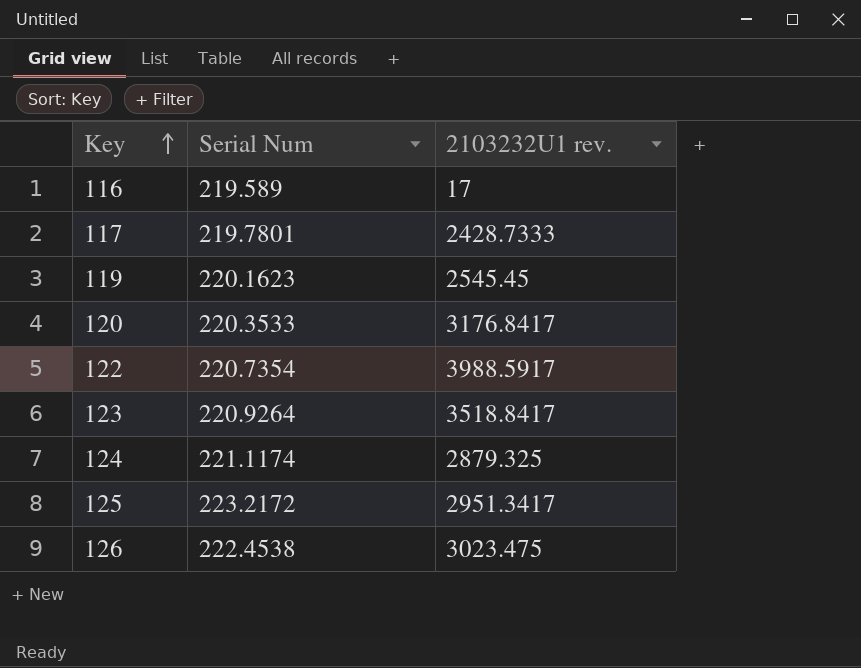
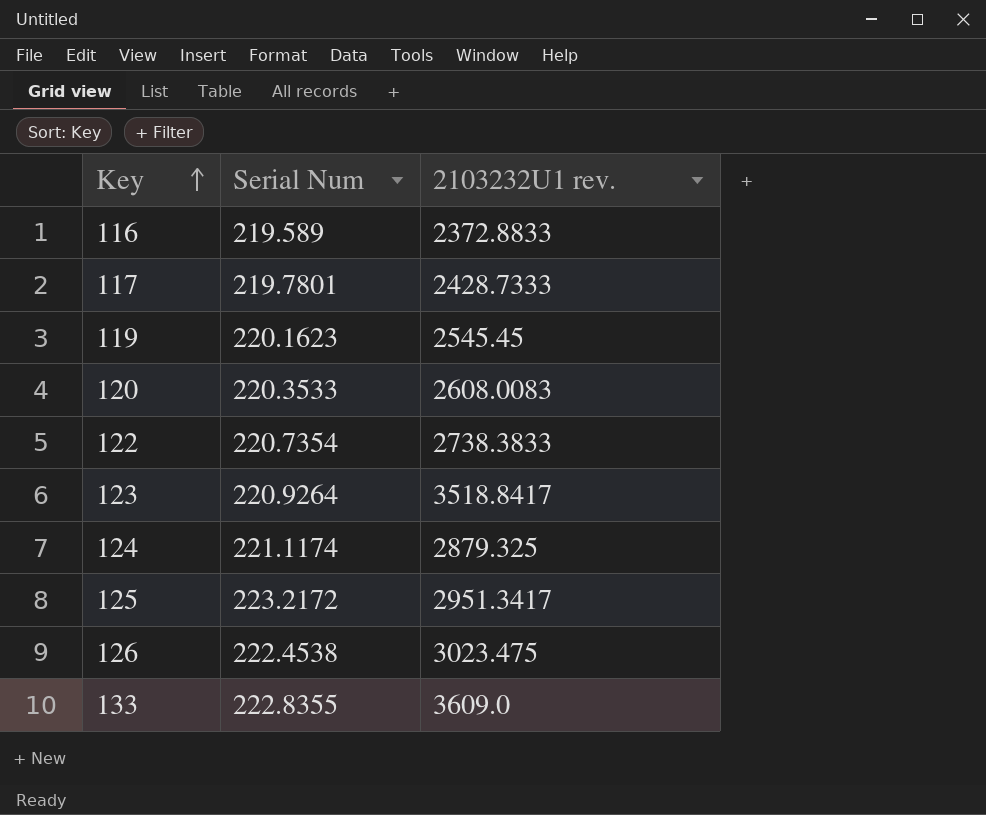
116 | 2103232U1 rev.: 17 -> 2372.8833
120 | 2103232U1 rev.: 3176.8417 -> 2608.0083
122 | 2103232U1 rev.: 3988.5917 -> 2738.3833
row 133: none -> 222.8355 | 3609.0

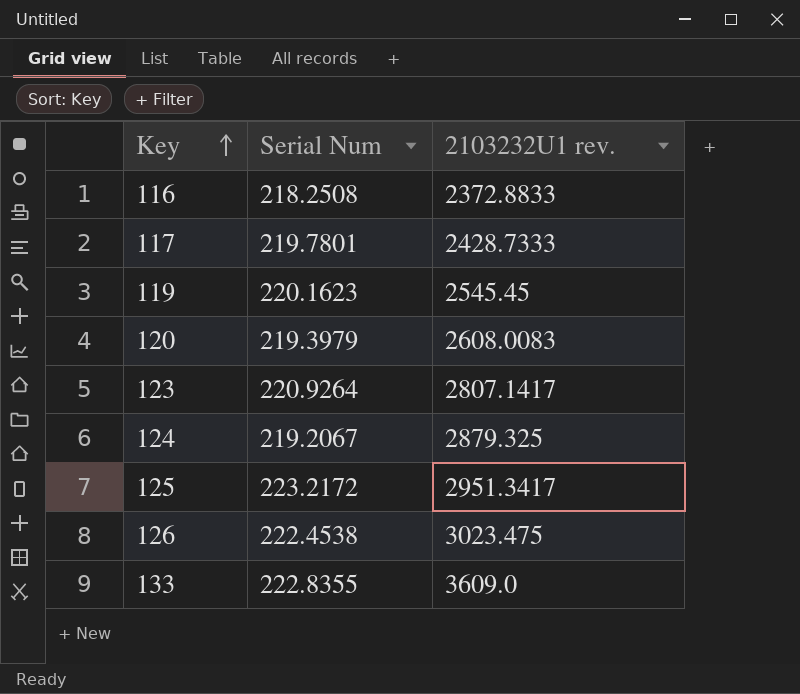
row 122: 220.7354 | 2738.3833 -> none
116 | Serial Num: 219.589 -> 218.2508
120 | Serial Num: 220.3533 -> 219.3979
123 | 2103232U1 rev.: 3518.8417 -> 2807.1417
124 | Serial Num: 221.1174 -> 219.2067

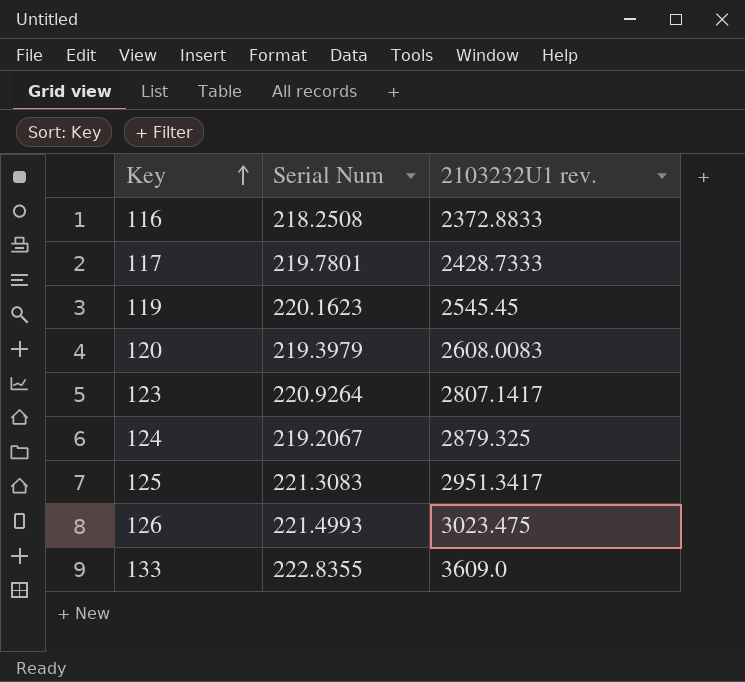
125 | Serial Num: 223.2172 -> 221.3083
126 | Serial Num: 222.4538 -> 221.4993

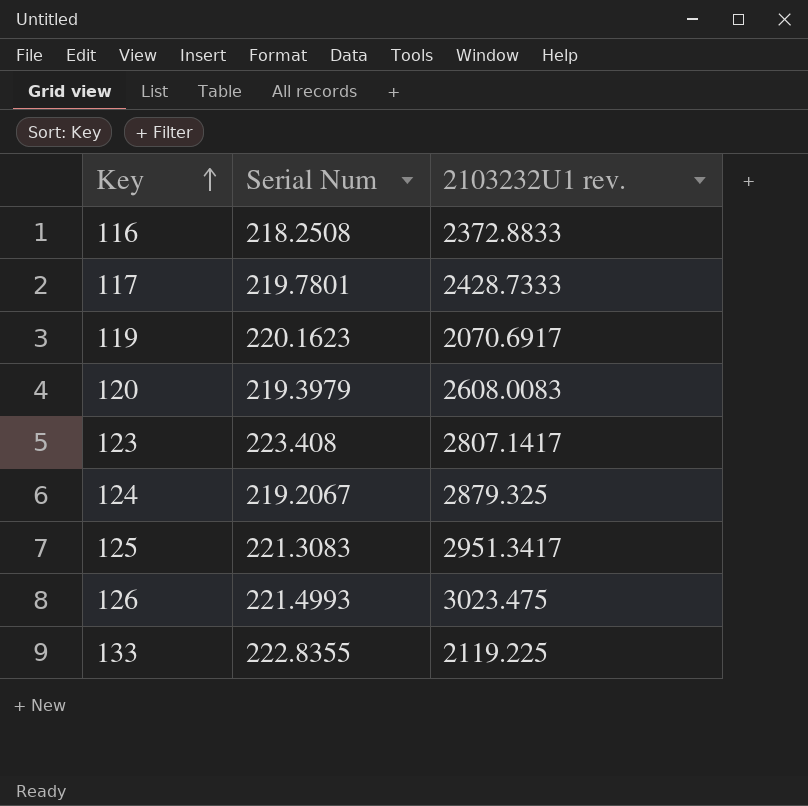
119 | 2103232U1 rev.: 2545.45 -> 2070.6917
123 | Serial Num: 220.9264 -> 223.408
133 | 2103232U1 rev.: 3609.0 -> 2119.225

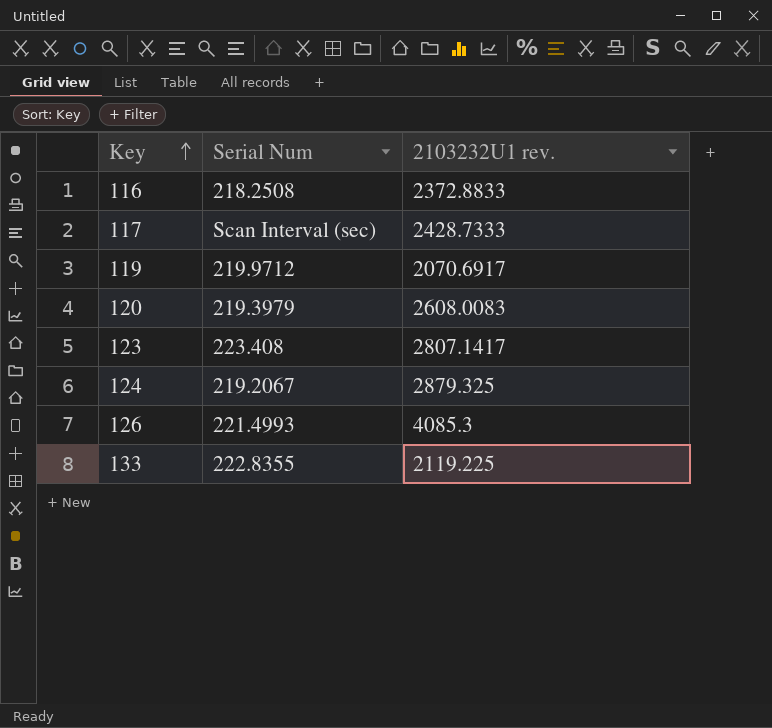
row 125: 221.3083 | 2951.3417 -> none
117 | Serial Num: 219.7801 -> Scan Interval (sec)
119 | Serial Num: 220.1623 -> 219.9712
126 | 2103232U1 rev.: 3023.475 -> 4085.3

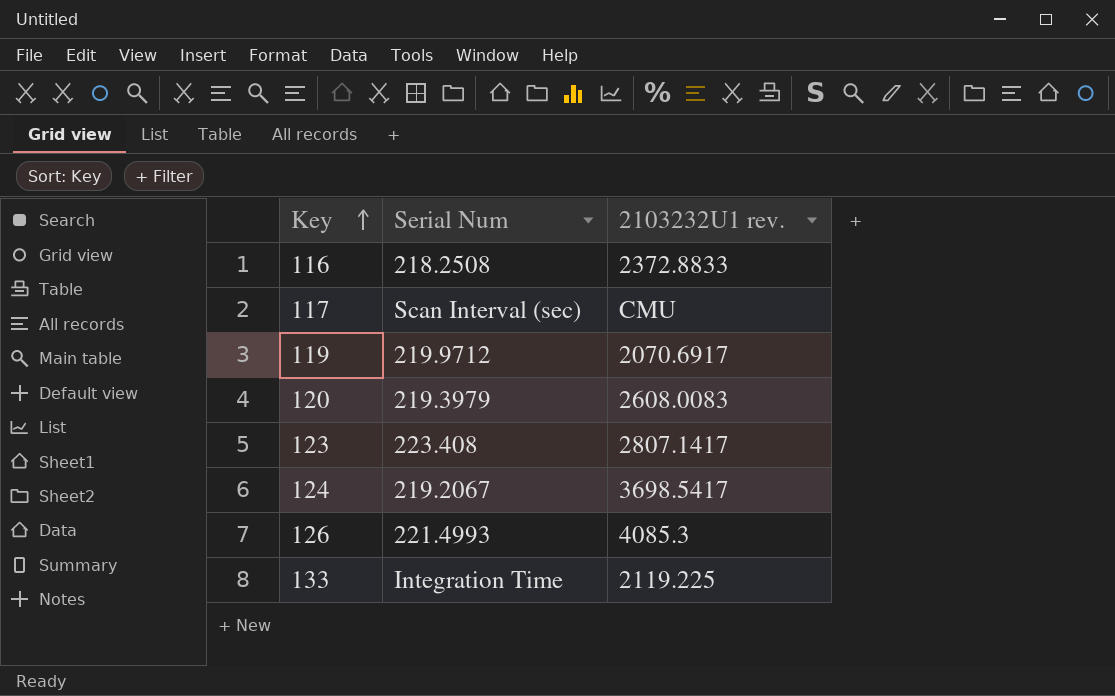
117 | 2103232U1 rev.: 2428.7333 -> CMU
124 | 2103232U1 rev.: 2879.325 -> 3698.5417
133 | Serial Num: 222.8355 -> Integration Time

